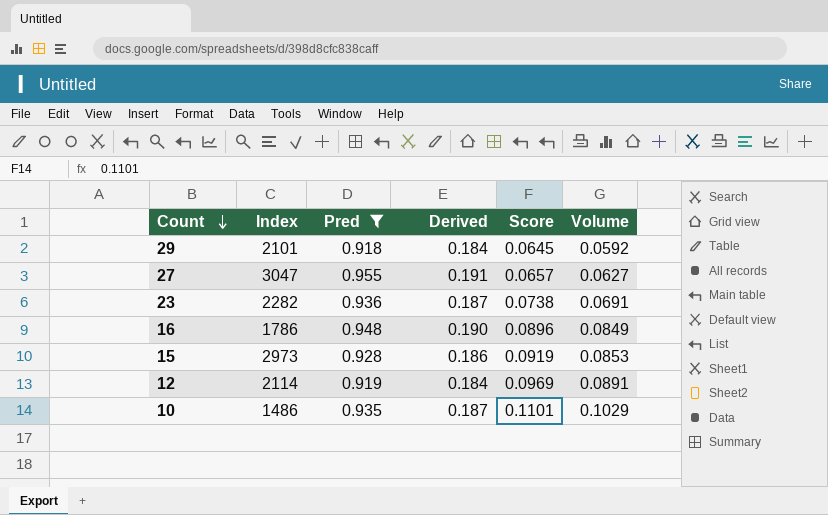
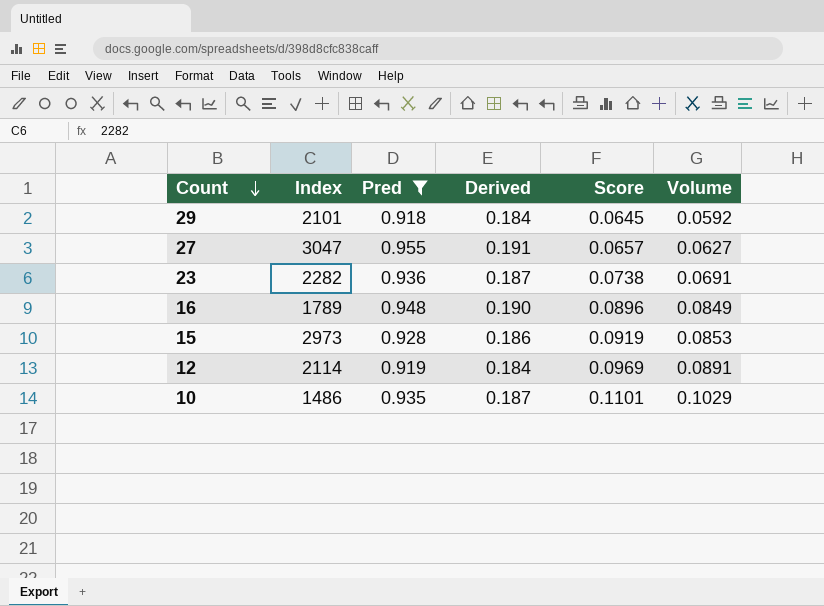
16 | Index: 1786 -> 1789

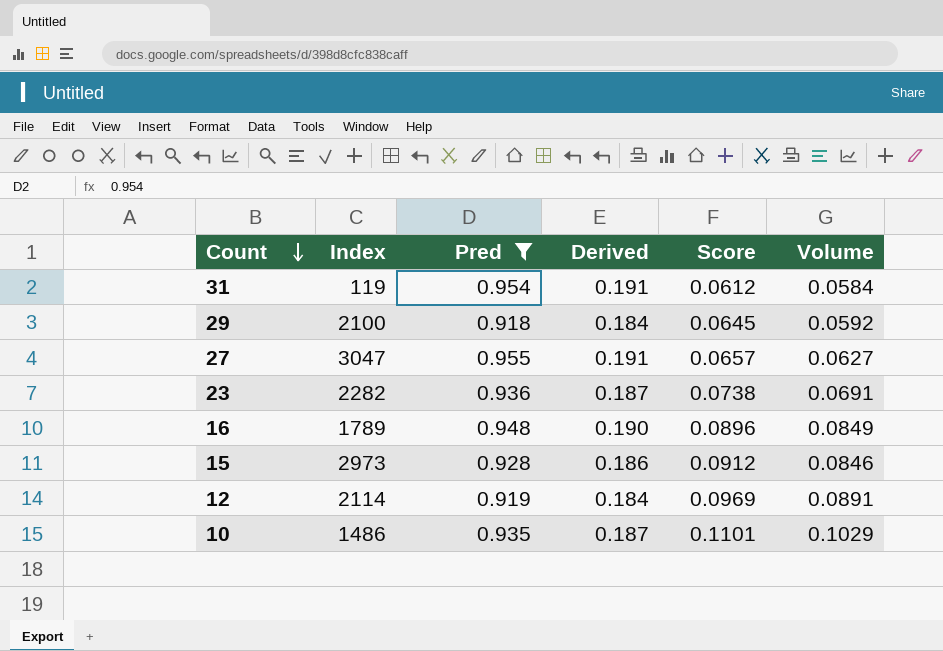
row 31: none -> 119 | 0.954 | 0.191 | 0.0612 | 0.0584
29 | Index: 2101 -> 2100
15 | Score: 0.0919 -> 0.0912
15 | Volume: 0.0853 -> 0.0846

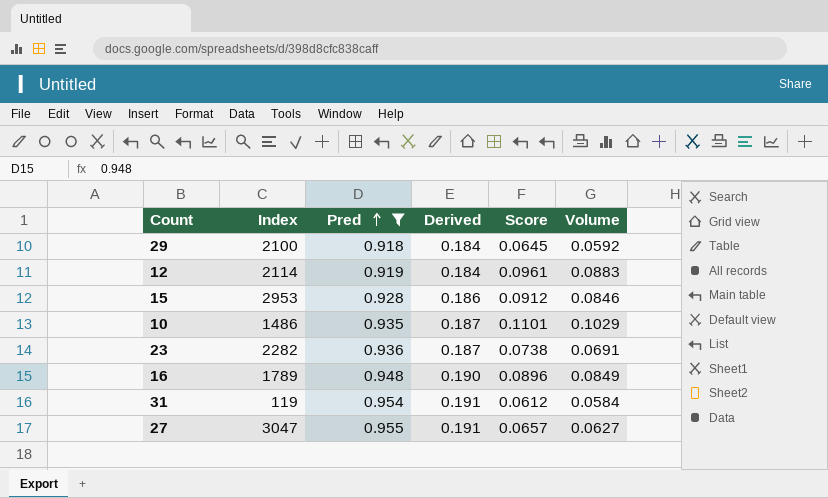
row order: Count descending -> Pred ascending
12 | Score: 0.0969 -> 0.0961
12 | Volume: 0.0891 -> 0.0883
15 | Index: 2973 -> 2953

